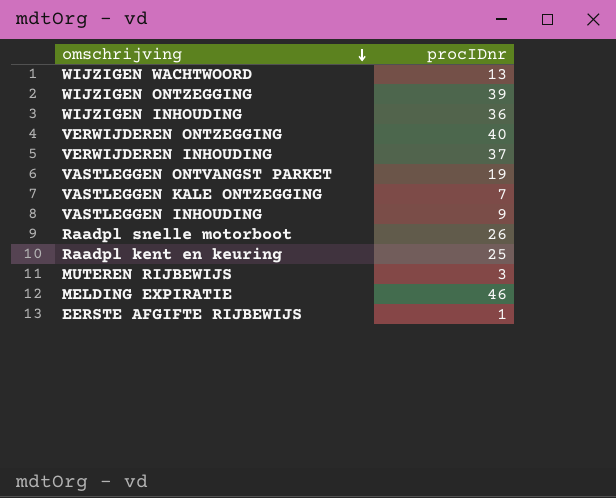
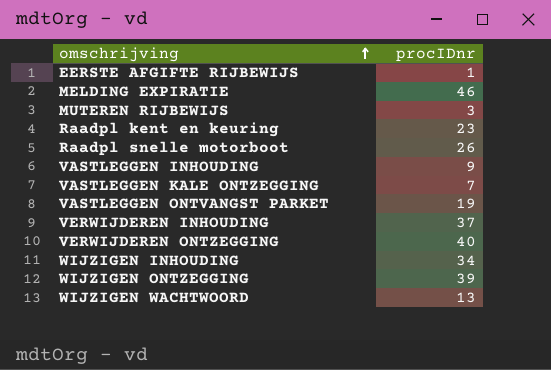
row order: omschrijving descending -> omschrijving ascending
Raadpl kent en keuring | procIDnr: 25 -> 23
WIJZIGEN INHOUDING | procIDnr: 36 -> 34

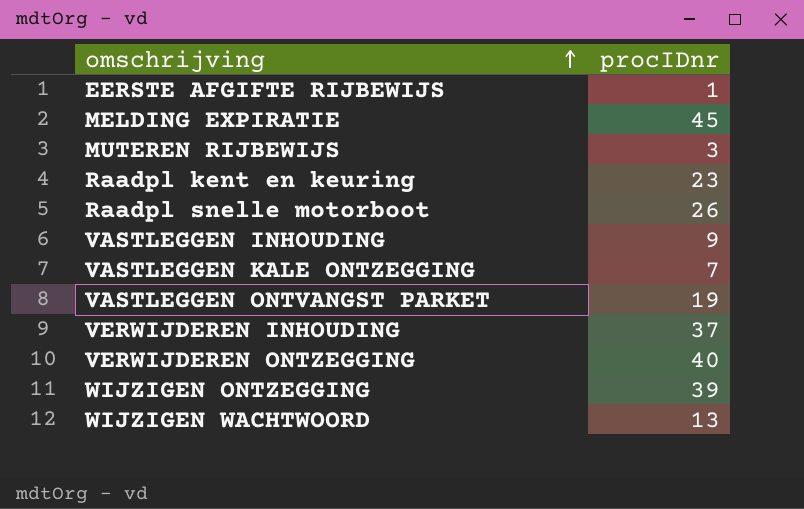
row WIJZIGEN INHOUDING: 34 -> none
MELDING EXPIRATIE | procIDnr: 46 -> 45

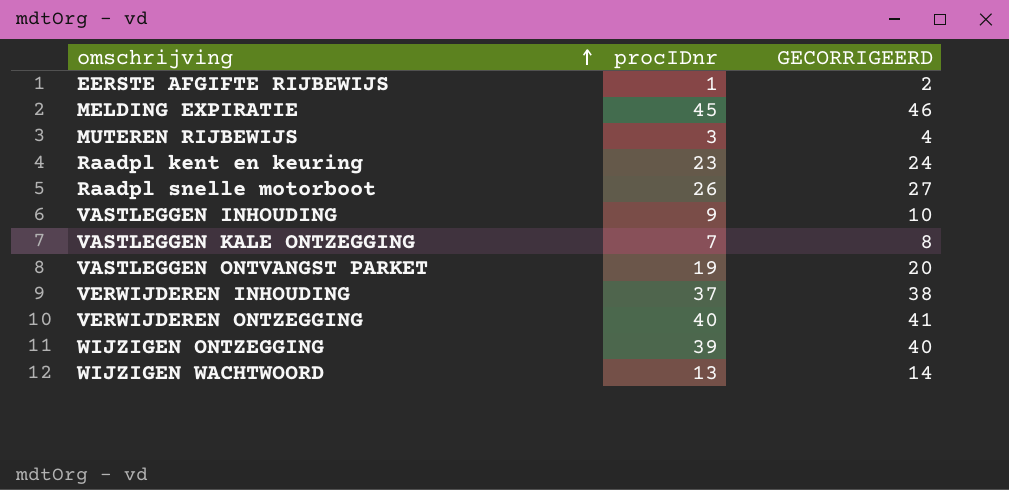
column GECORRIGEERD | formula: none -> [procIDnr] + 1

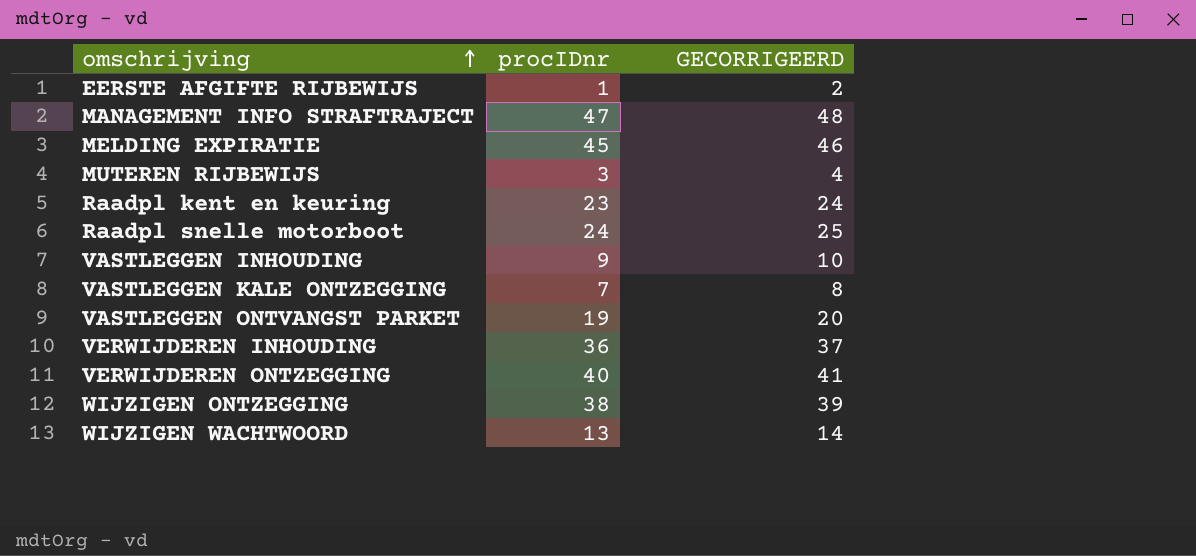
row MANAGEMENT INFO STRAFTRAJECT: none -> 47 | 48
Raadpl snelle motorboot | procIDnr: 26 -> 24
Raadpl snelle motorboot | GECORRIGEERD: 27 -> 25
VERWIJDEREN INHOUDING | procIDnr: 37 -> 36
VERWIJDEREN INHOUDING | GECORRIGEERD: 38 -> 37
WIJZIGEN ONTZEGGING | procIDnr: 39 -> 38
WIJZIGEN ONTZEGGING | GECORRIGEERD: 40 -> 39

